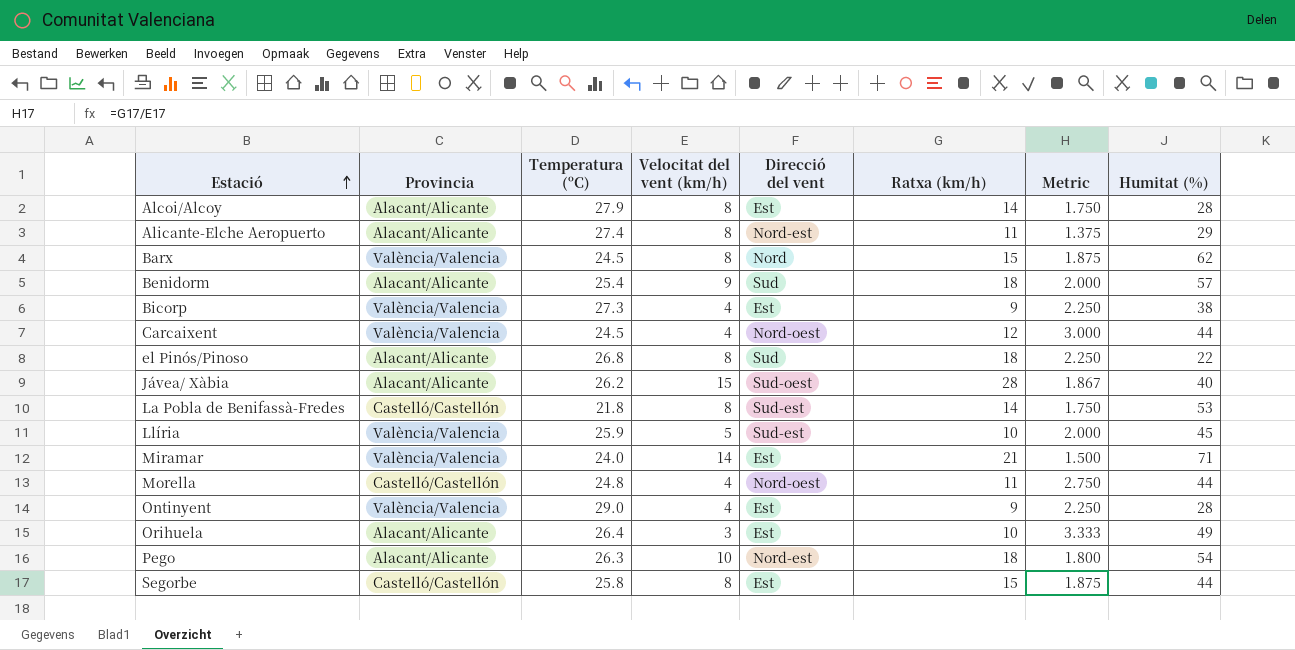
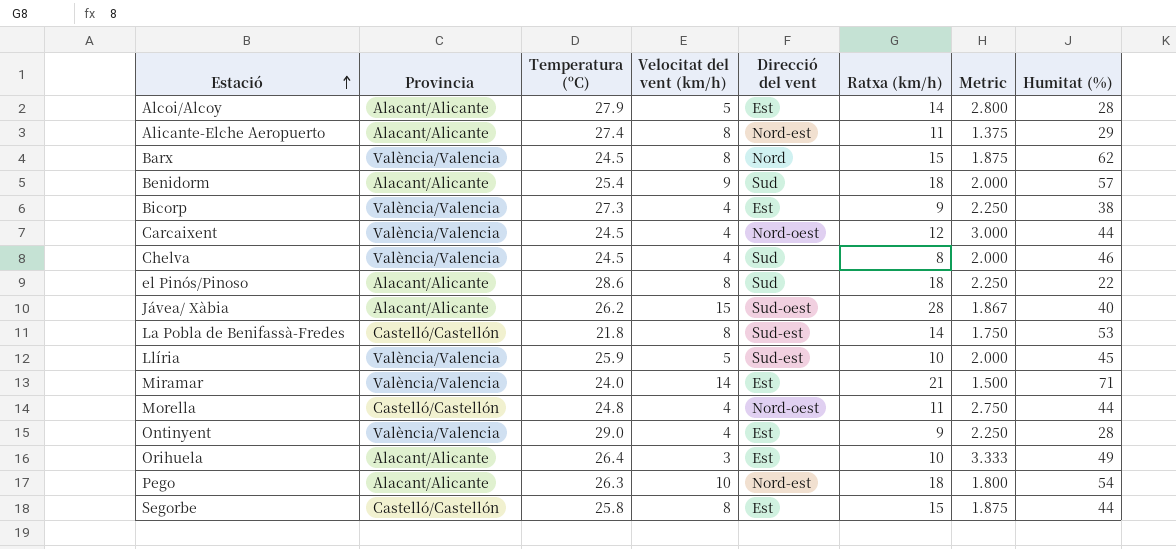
Alcoi/Alcoy | Velocitat del vent (km/h): 8 -> 5
Alcoi/Alcoy | Metric: 1.750 -> 2.800
row Chelva: none -> València/Valencia | 24.5 | 4 | Sud | 8 | 2.000 | 46
el Pinós/Pinoso | Temperatura (ºC): 26.8 -> 28.6

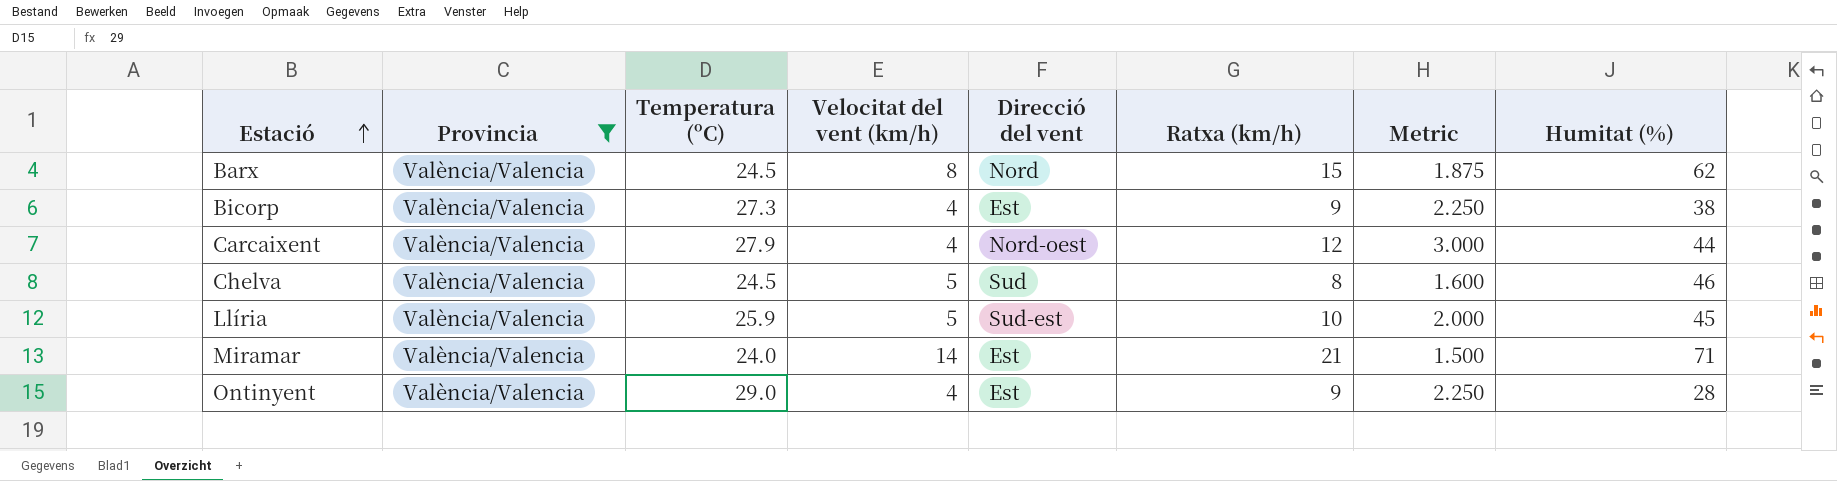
filter: none -> Provincia = València/Valencia
Carcaixent | Temperatura (ºC): 24.5 -> 27.9
Chelva | Velocitat del vent (km/h): 4 -> 5
Chelva | Metric: 2.000 -> 1.600

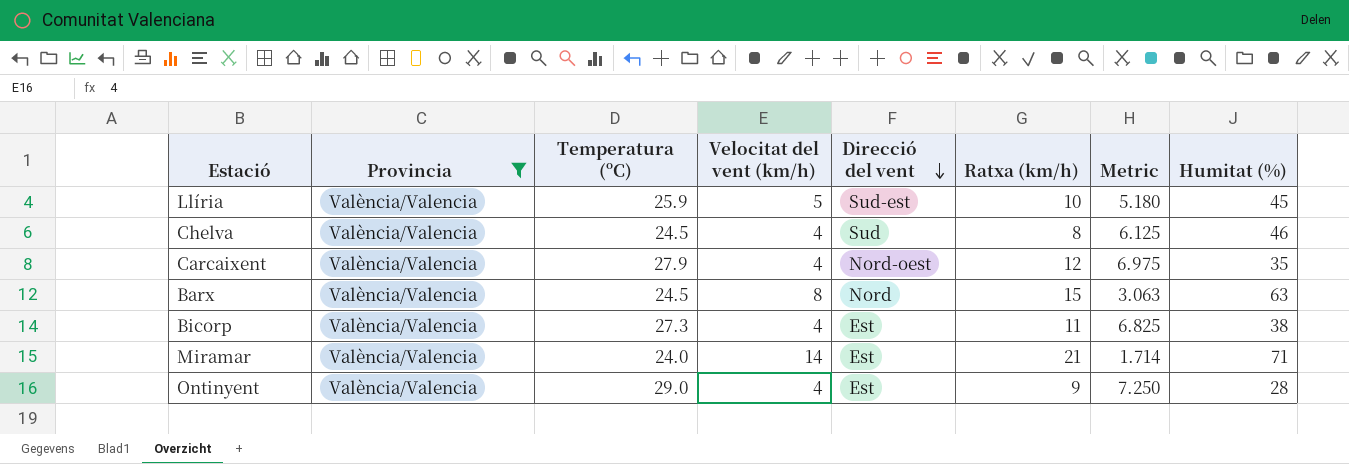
row order: Estació ascending -> Direcció del vent descending
column Metric | formula: [Ratxa (km/h)] / [Velocitat del vent (km/h)] -> [Temperatura (ºC)] / [Velocitat del vent (km/h)]
Chelva | Velocitat del vent (km/h): 5 -> 4
Carcaixent | Humitat (%): 44 -> 35
Barx | Humitat (%): 62 -> 63
Bicorp | Ratxa (km/h): 9 -> 11

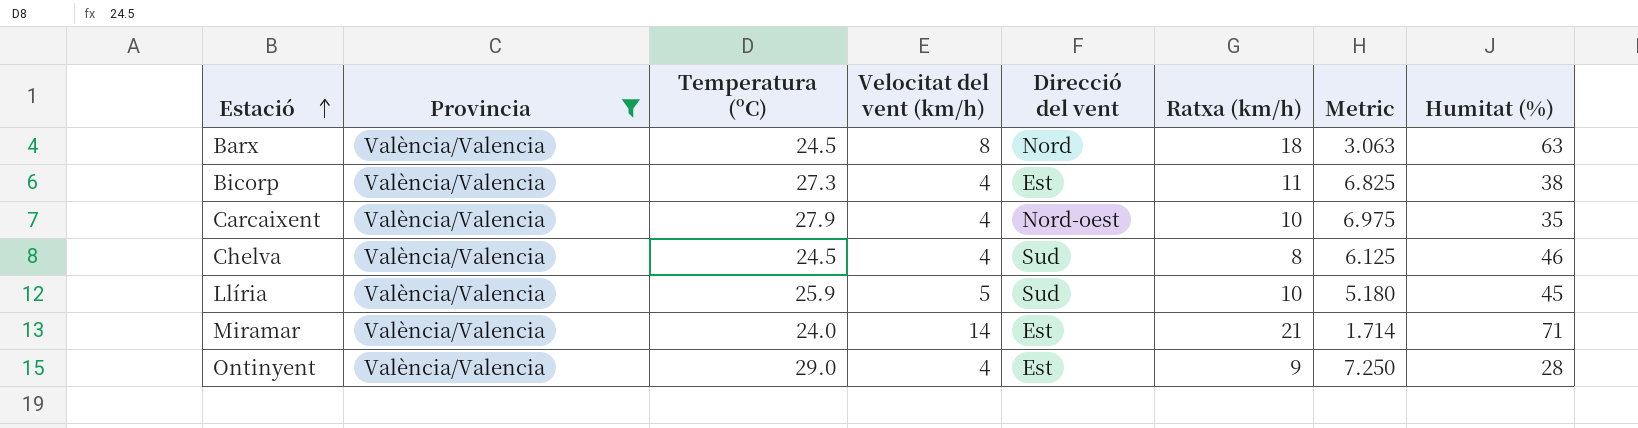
row order: Direcció del vent descending -> Estació ascending
Barx | Ratxa (km/h): 15 -> 18
Carcaixent | Ratxa (km/h): 12 -> 10
Llíria | Direcció del vent: Sud-est -> Sud

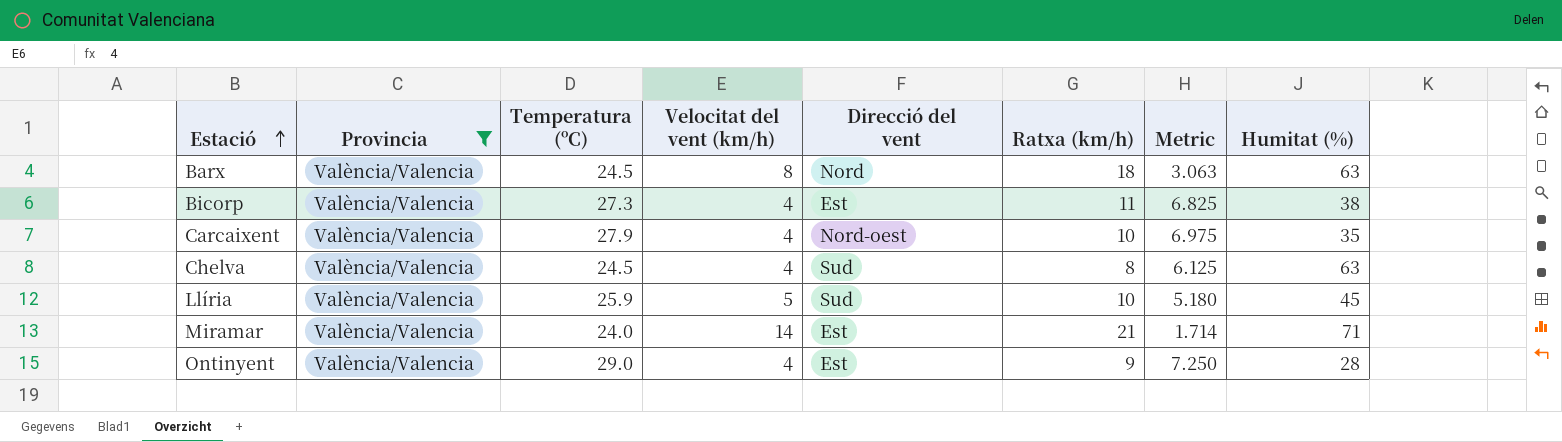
Chelva | Humitat (%): 46 -> 63

